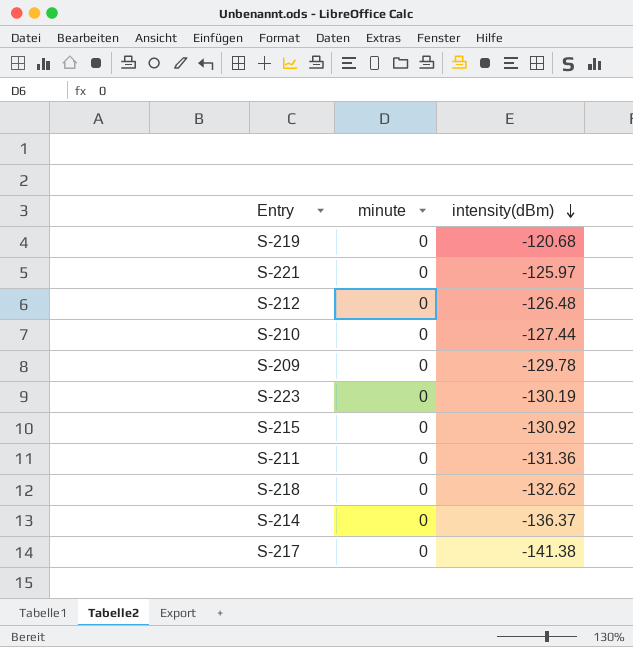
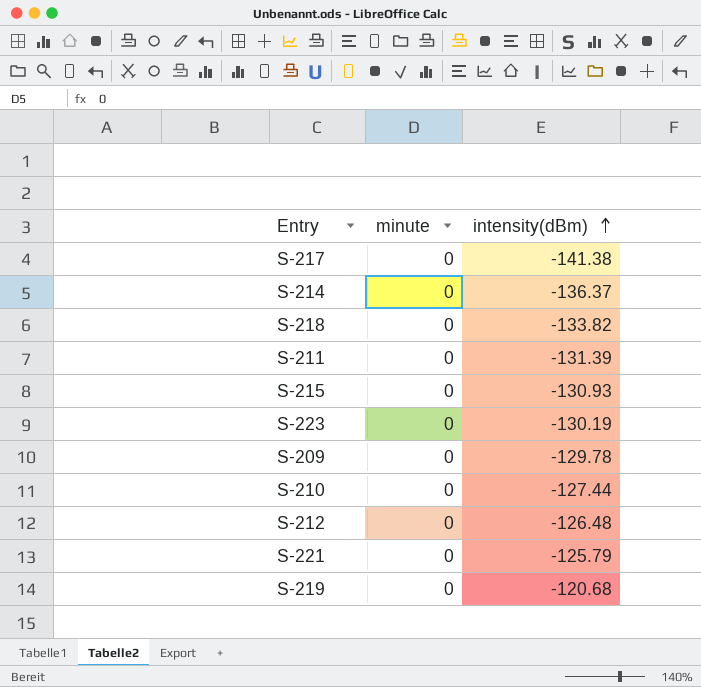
row order: intensity(dBm) descending -> intensity(dBm) ascending
S-218 | intensity(dBm): -132.62 -> -133.82
S-211 | intensity(dBm): -131.36 -> -131.39
S-215 | intensity(dBm): -130.92 -> -130.93
S-221 | intensity(dBm): -125.97 -> -125.79

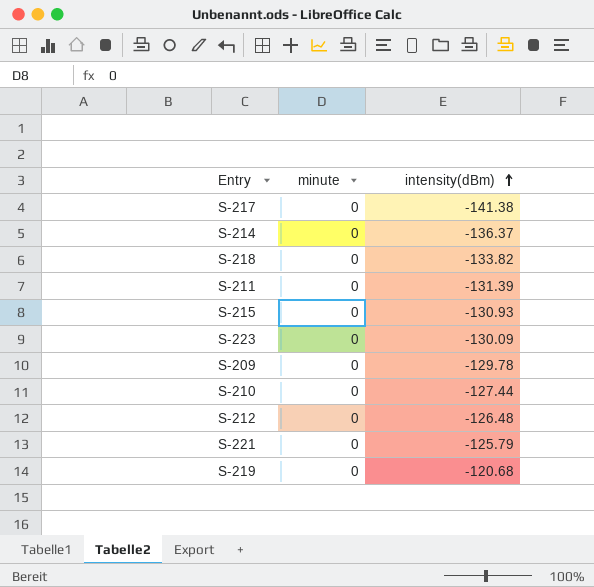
S-223 | intensity(dBm): -130.19 -> -130.09

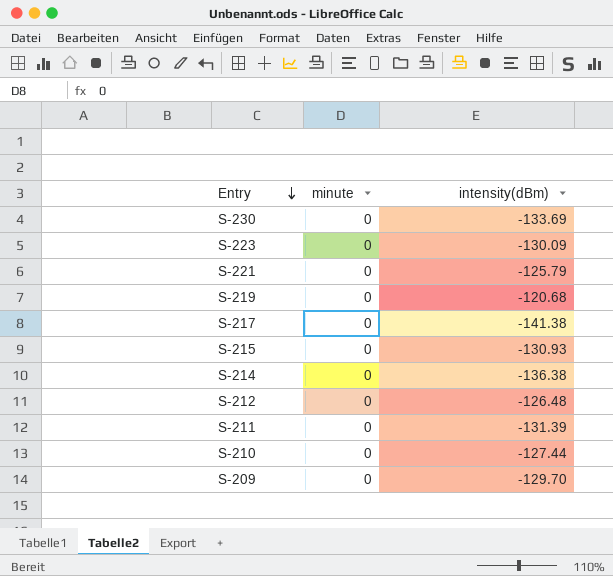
row order: intensity(dBm) ascending -> Entry descending
row S-218: 0 | -133.82 -> none
row S-230: none -> 0 | -133.69
S-214 | intensity(dBm): -136.37 -> -136.38
S-209 | intensity(dBm): -129.78 -> -129.70

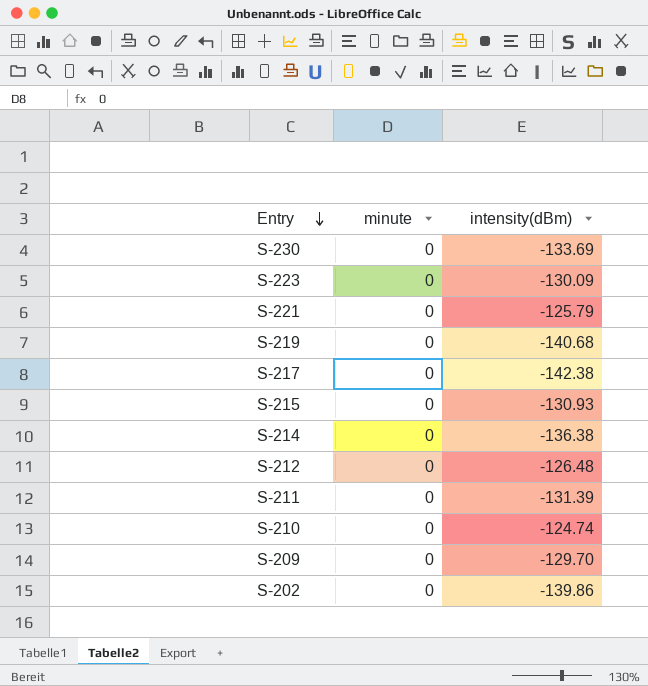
S-219 | intensity(dBm): -120.68 -> -140.68
S-217 | intensity(dBm): -141.38 -> -142.38
S-210 | intensity(dBm): -127.44 -> -124.74
row S-202: none -> 0 | -139.86

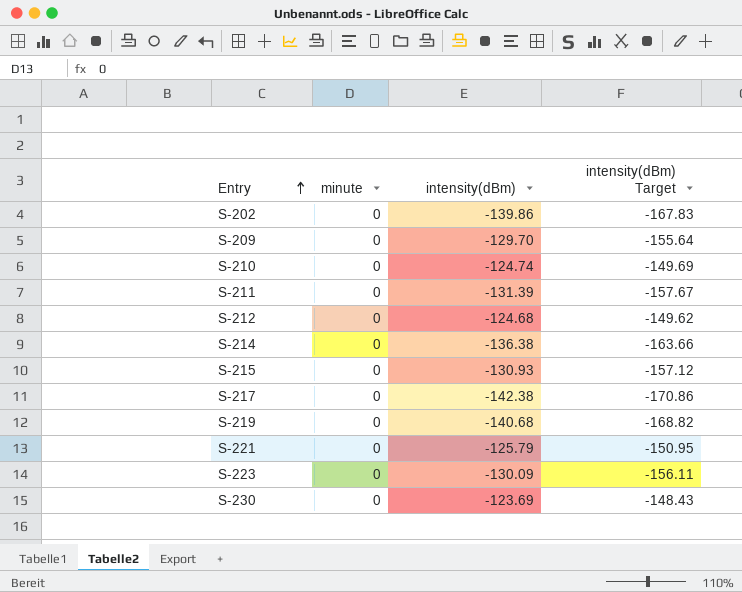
row order: Entry descending -> Entry ascending
column intensity(dBm) Target | formula: none -> [intensity(dBm)] * 1.2
S-212 | intensity(dBm): -126.48 -> -124.68
S-230 | intensity(dBm): -133.69 -> -123.69

